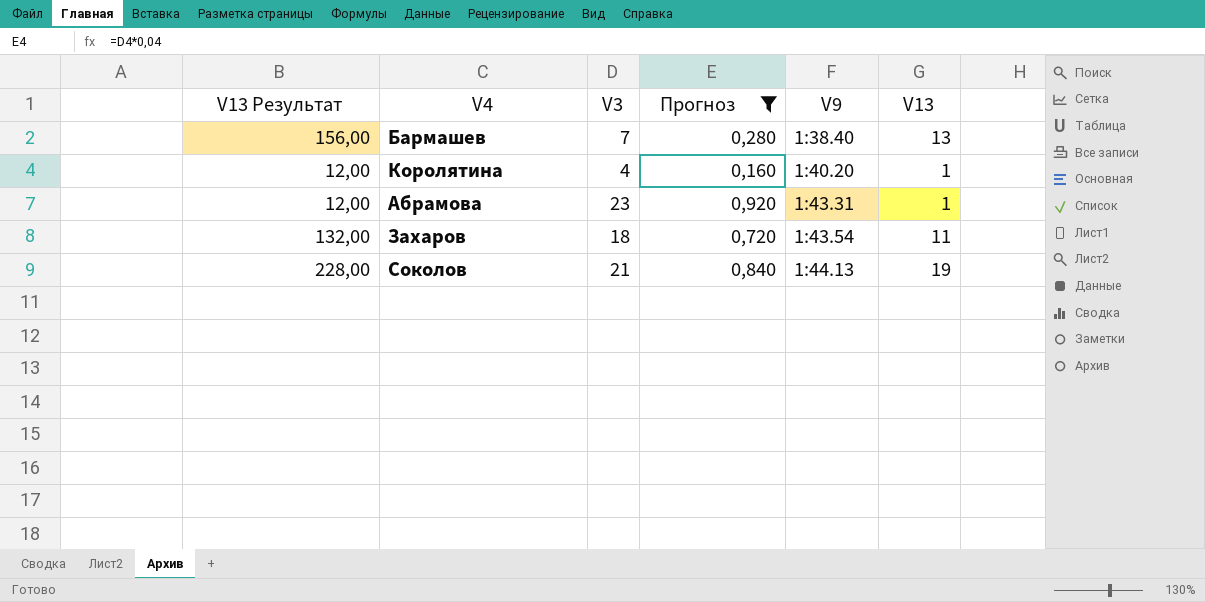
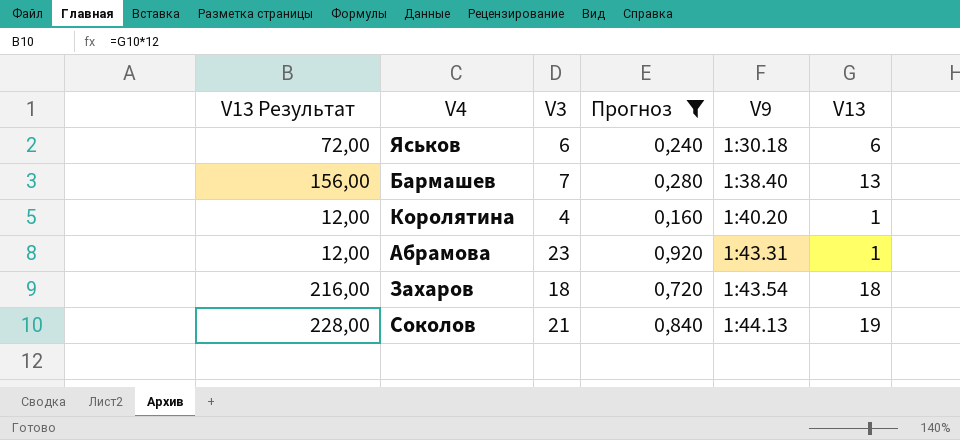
row Яськов: none -> 72,00 | 6 | 0,240 | 1:30.18 | 6
Захаров | V13 Результат: 132,00 -> 216,00
Захаров | V13: 11 -> 18

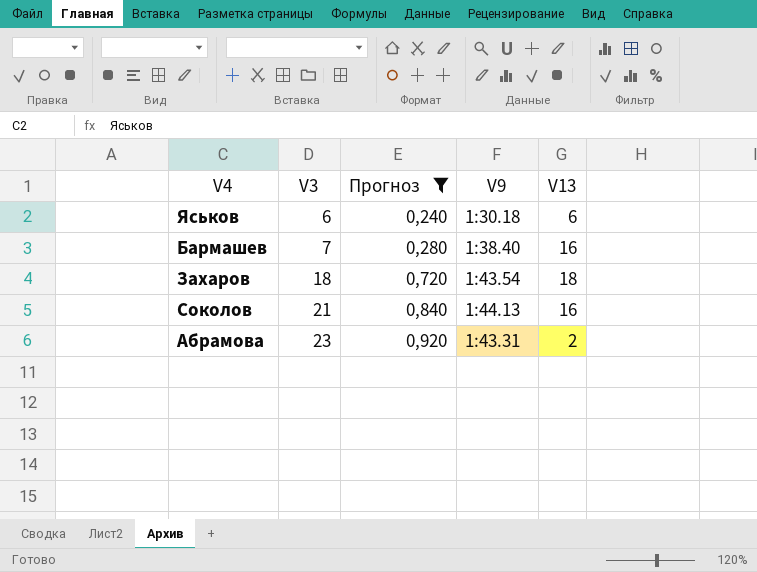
row order: V9 ascending -> V3 ascending
column V13 Результат | formula: [V13] * 12 -> none
row Королятина: 12,00 | 4 | 0,160 | 1:40.20 | 1 -> none
Бармашев | V13: 13 -> 16
Соколов | V13: 19 -> 16
Абрамова | V13: 1 -> 2

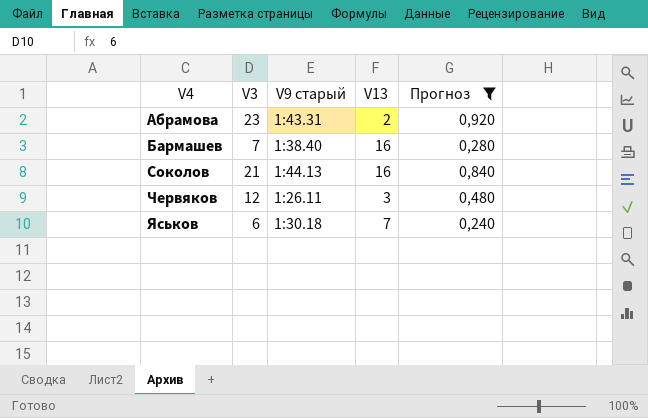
row order: V3 ascending -> V4 ascending
column name: V9 -> V9 старый
column Прогноз | position: 3 -> 5
row Захаров: 18 | 0,720 | 1:43.54 | 18 -> none
row Червяков: none -> 12 | 1:26.11 | 3 | 0,480
Яськов | V13: 6 -> 7

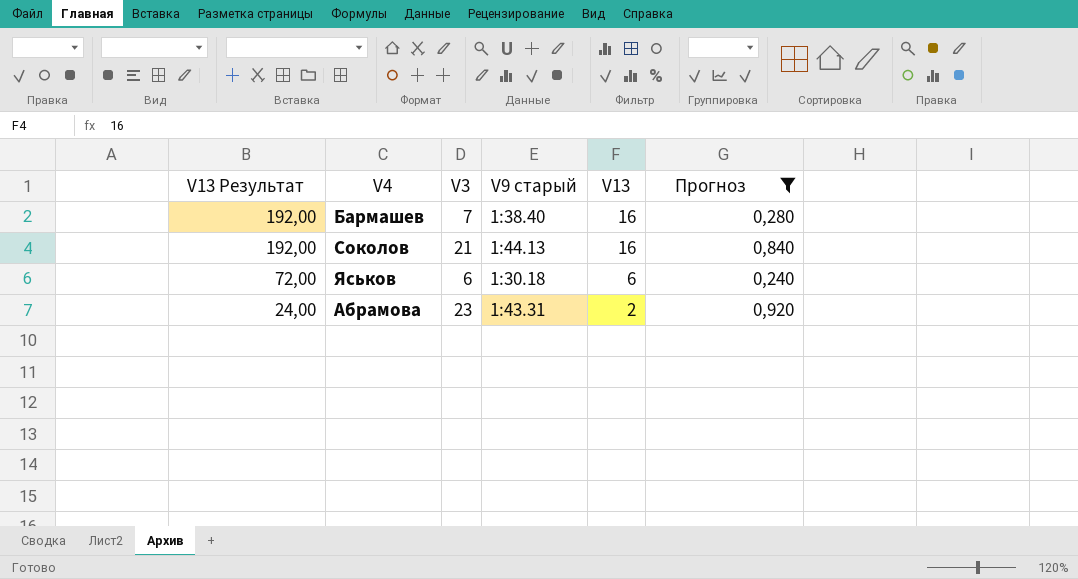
row order: V4 ascending -> V13 Результат descending
column V13 Результат | formula: none -> [V13] * 12
row Червяков: 12 | 1:26.11 | 3 | 0,480 -> none
Яськов | V13: 7 -> 6

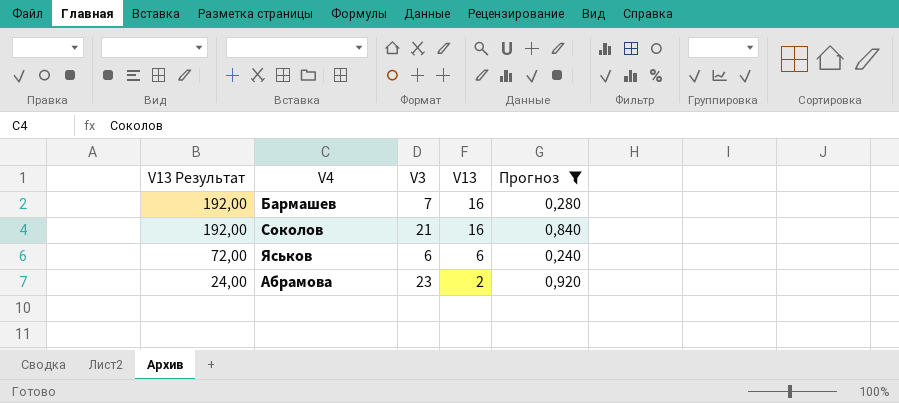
column V9 старый | position: 4 -> none

